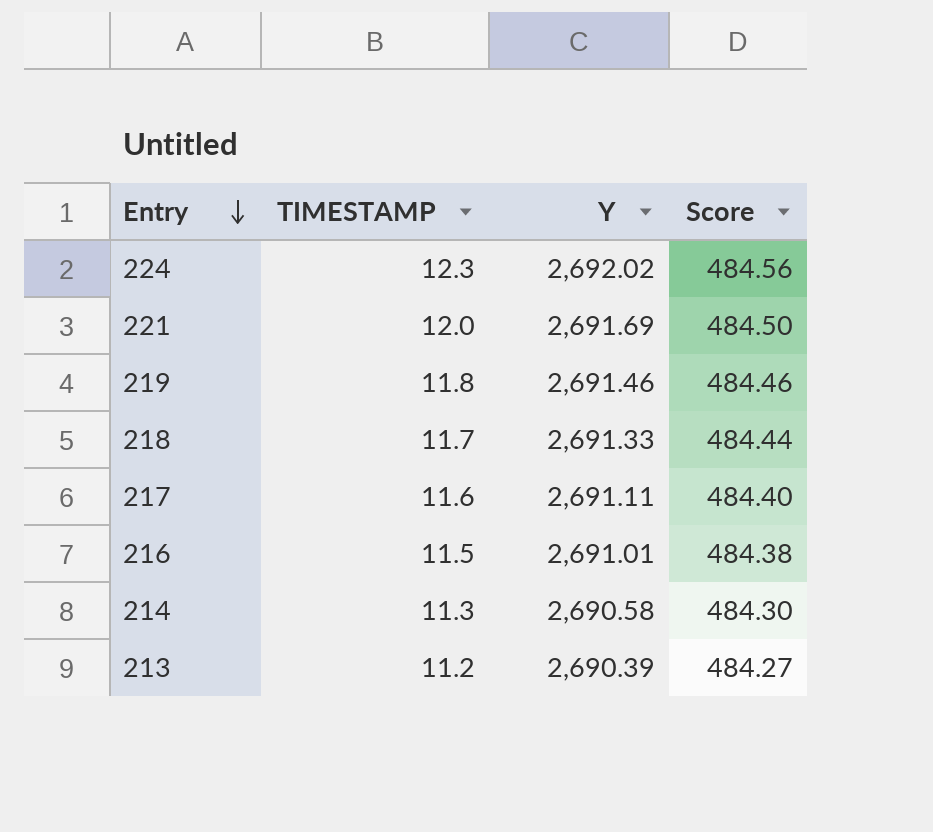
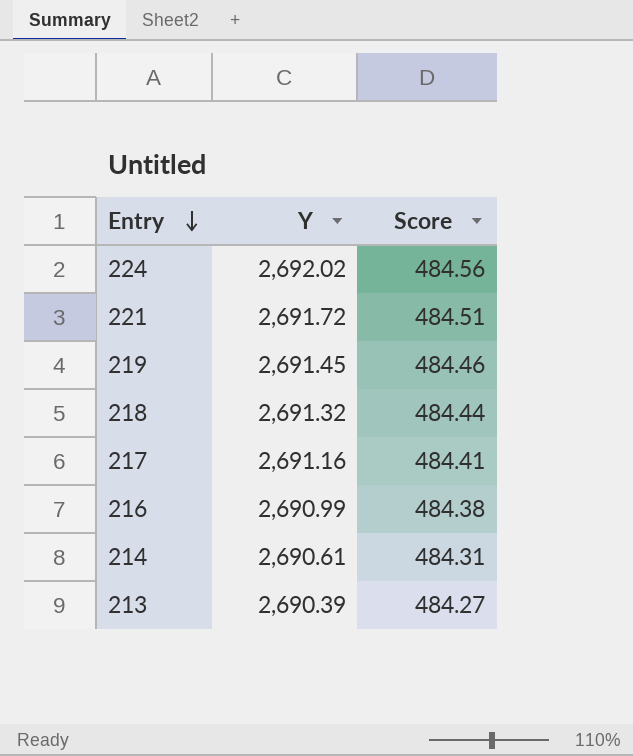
column TIMESTAMP | position: 2 -> none
221 | Y: 2,691.69 -> 2,691.72
221 | Score: 484.50 -> 484.51
219 | Y: 2,691.46 -> 2,691.45
218 | Y: 2,691.33 -> 2,691.32
217 | Y: 2,691.11 -> 2,691.16
217 | Score: 484.40 -> 484.41
216 | Y: 2,691.01 -> 2,690.99
214 | Y: 2,690.58 -> 2,690.61
214 | Score: 484.30 -> 484.31

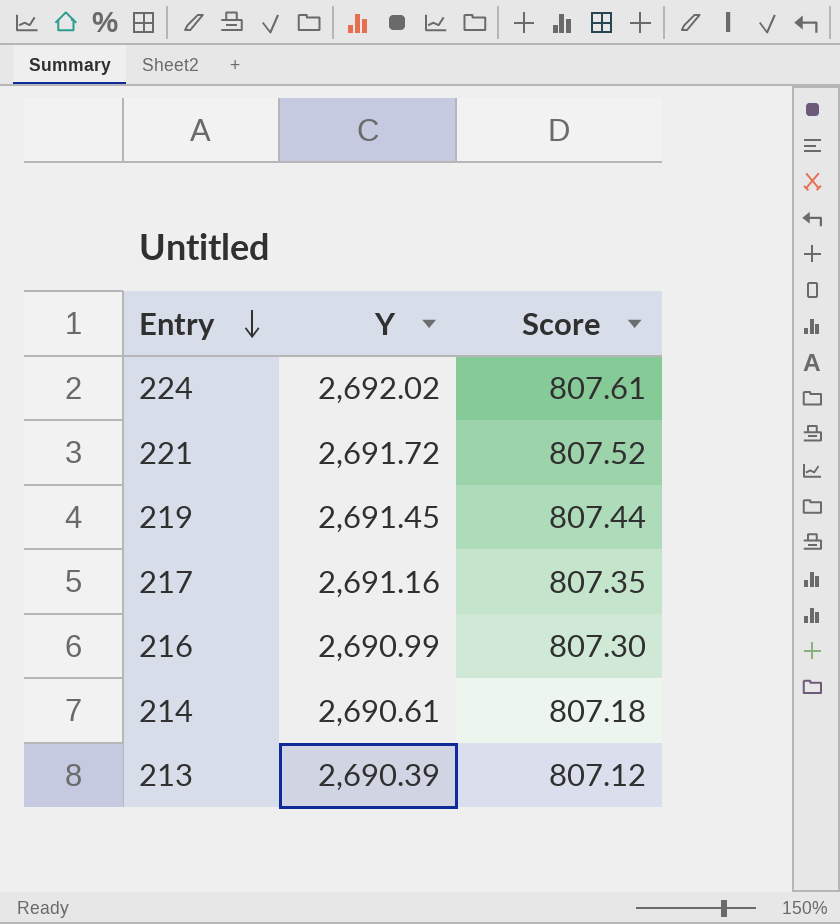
column Score | formula: [Y] * 0.18 -> [Y] * 0.3
row 218: 2,691.32 | 484.44 -> none

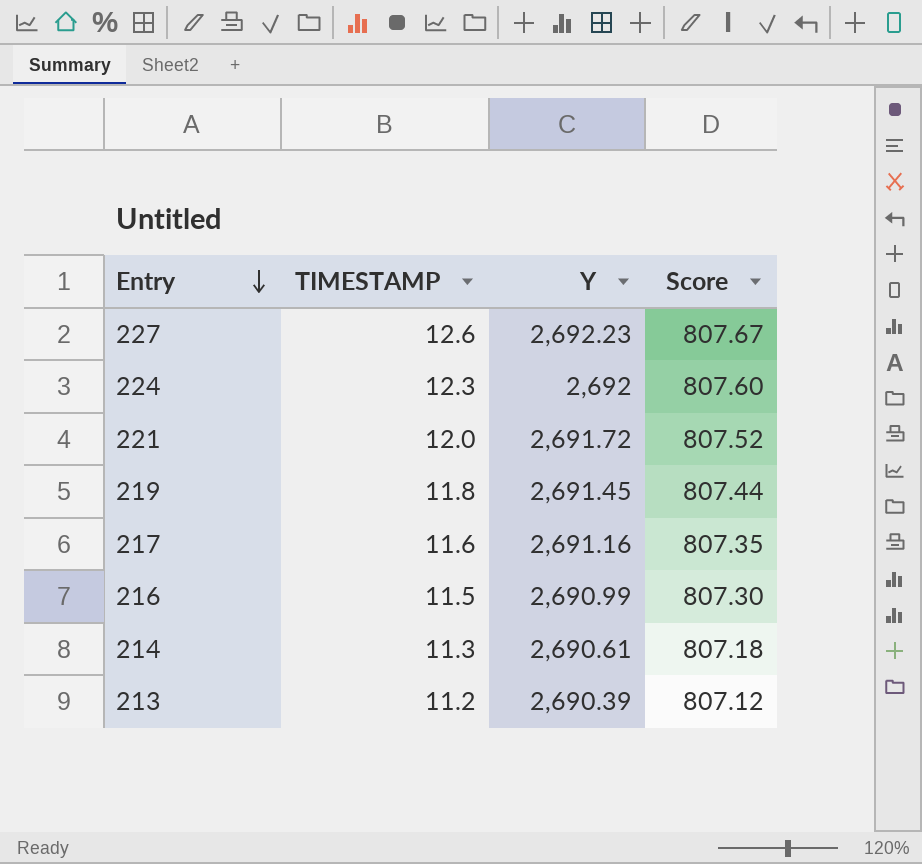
column TIMESTAMP | position: none -> 2
row 227: none -> 12.6 | 2,692.23 | 807.67
224 | Y: 2,692.02 -> 2,692
224 | Score: 807.61 -> 807.60

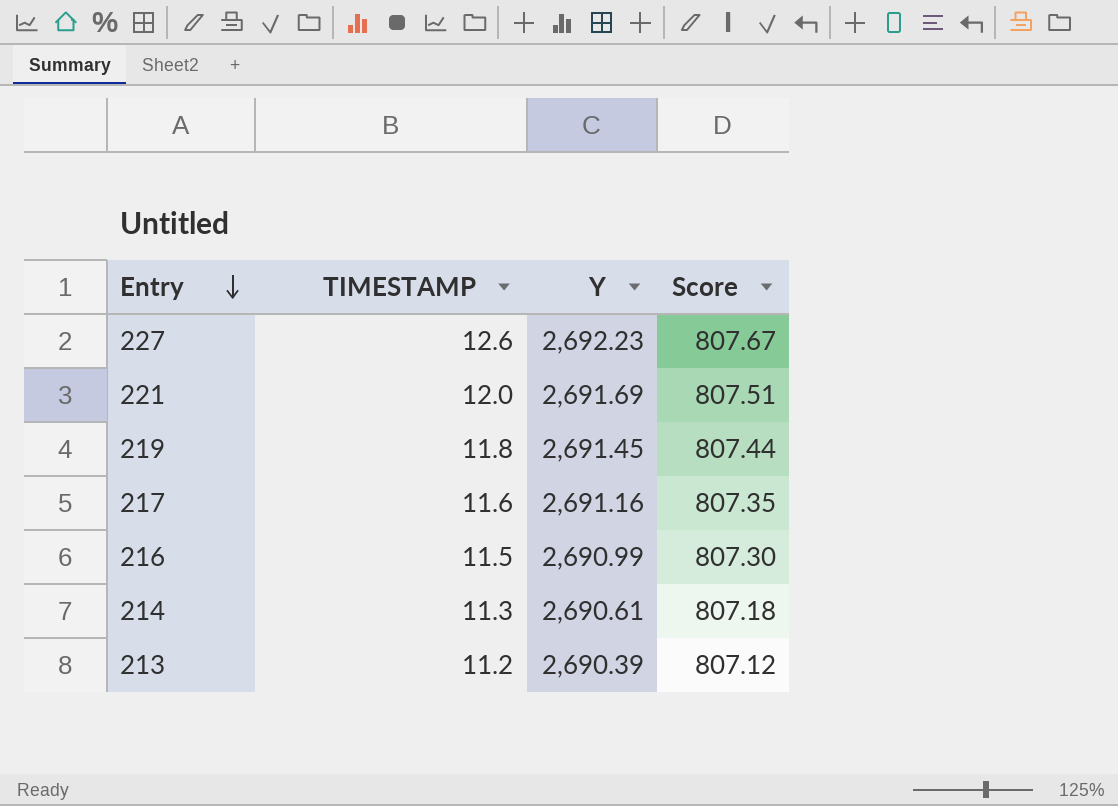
row 224: 12.3 | 2,692 | 807.60 -> none
221 | Y: 2,691.72 -> 2,691.69
221 | Score: 807.52 -> 807.51

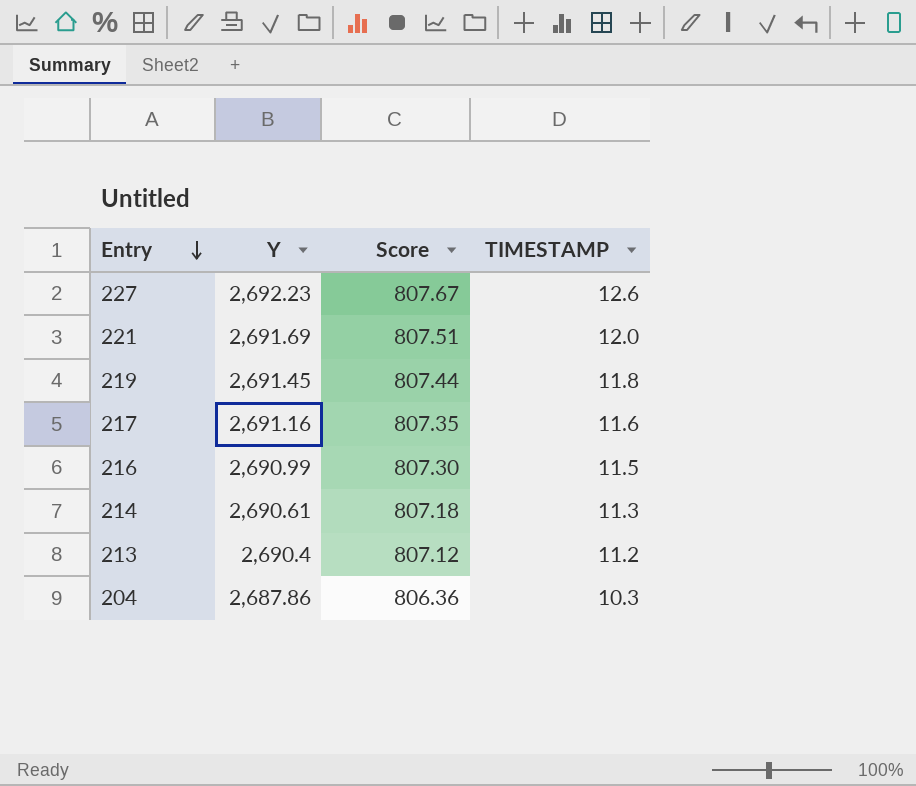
column TIMESTAMP | position: 2 -> 4
213 | Y: 2,690.39 -> 2,690.4
row 204: none -> 2,687.86 | 806.36 | 10.3

